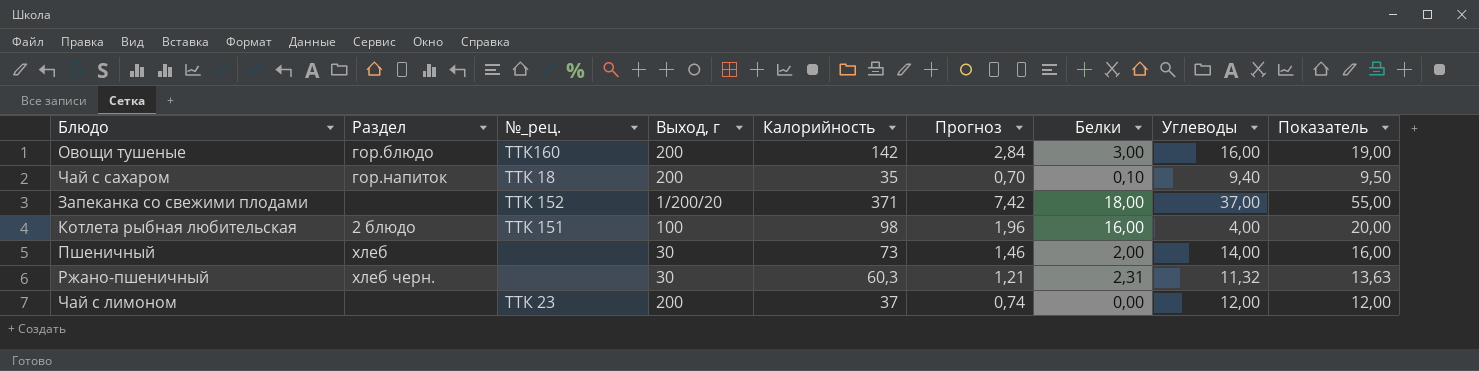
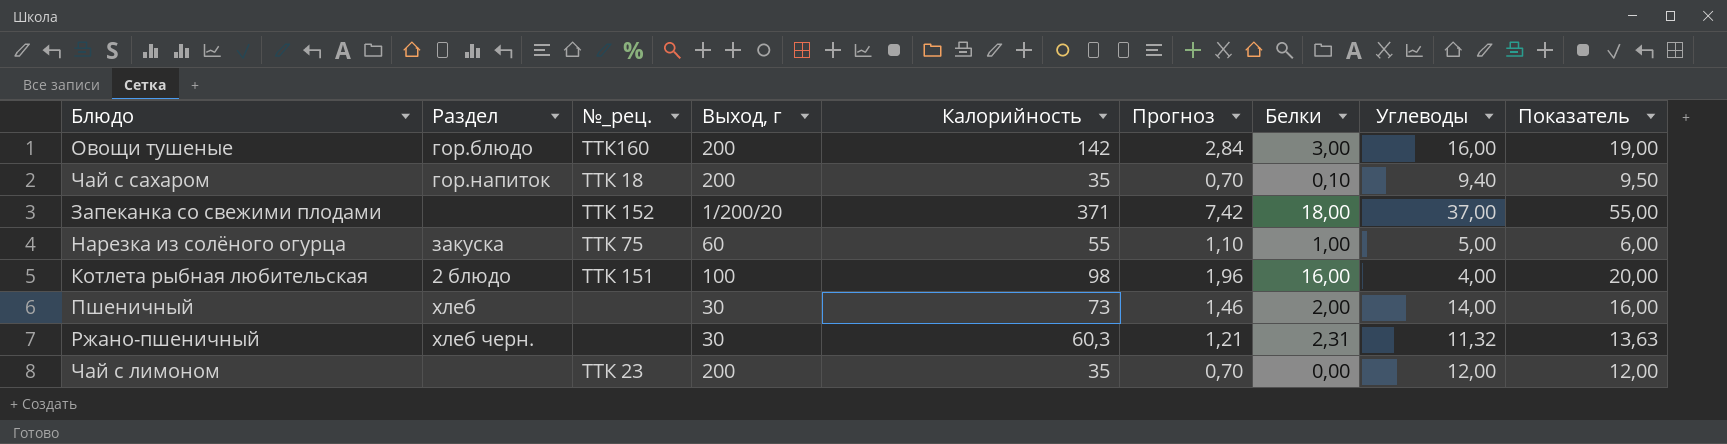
row Нарезка из солёного огурца: none -> закуска | ТТК 75 | 60 | 55 | 1,10 | 1,00 | 5,00 | 6,00
Чай с лимоном | Калорийность: 37 -> 35
Чай с лимоном | Прогноз: 0,74 -> 0,70

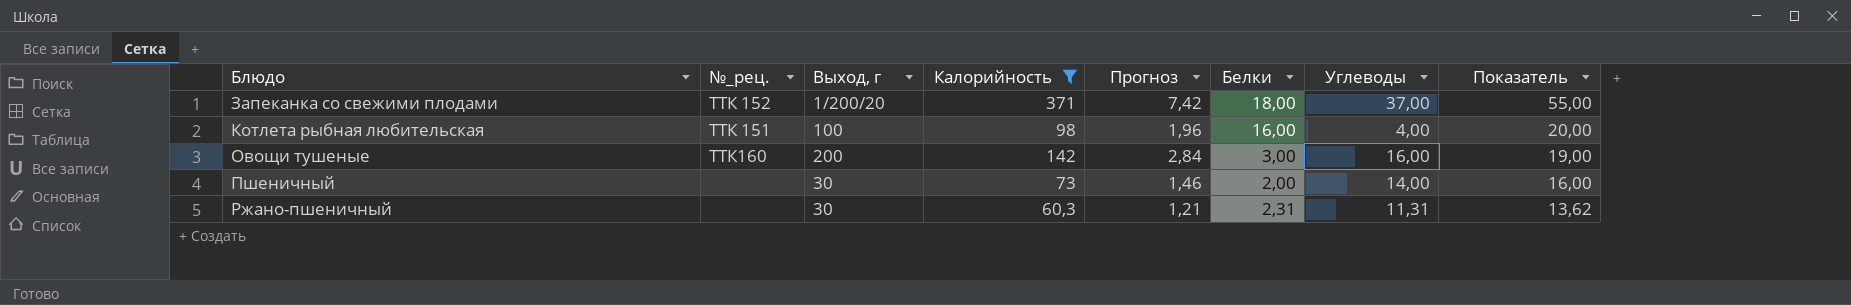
filter: none -> Калорийность >= 60,3
row order: none -> Блюдо ascending
column Раздел | position: 2 -> none
Ржано-пшеничный | Углеводы: 11,32 -> 11,31
Ржано-пшеничный | Показатель: 13,63 -> 13,62

